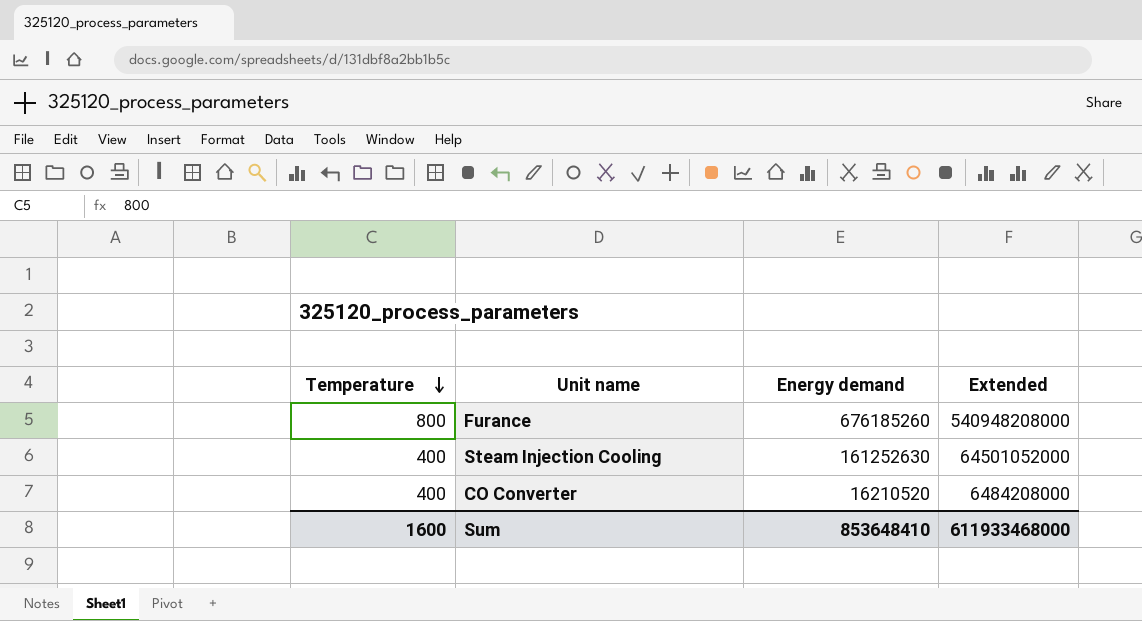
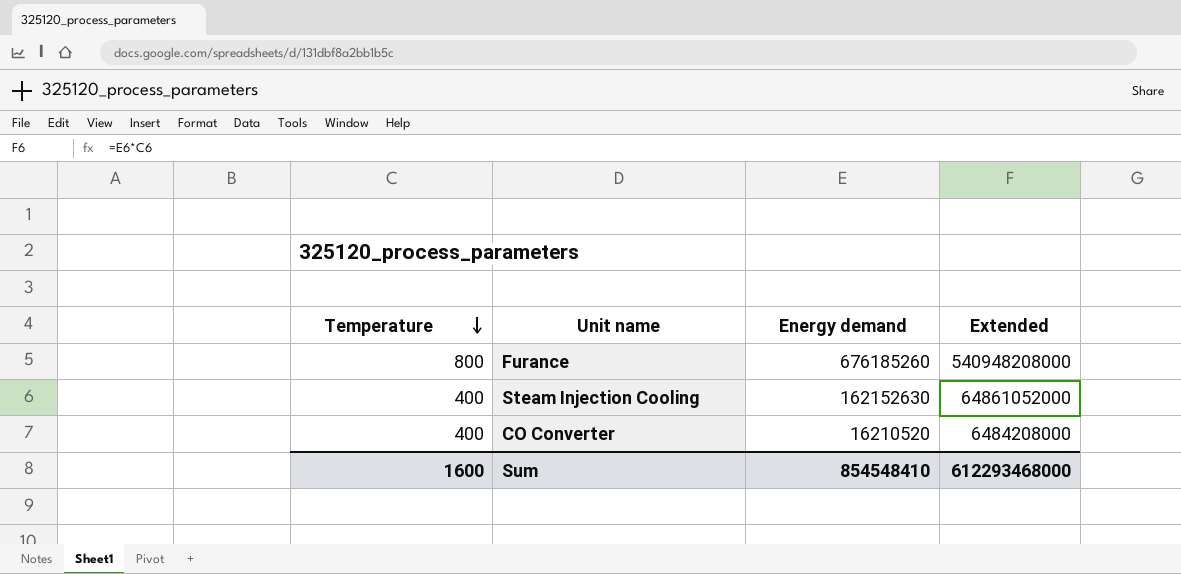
Steam Injection Cooling | Energy demand: 161252630 -> 162152630
Steam Injection Cooling | Extended: 64501052000 -> 64861052000
Sum | Energy demand: 853648410 -> 854548410
Sum | Extended: 611933468000 -> 612293468000

